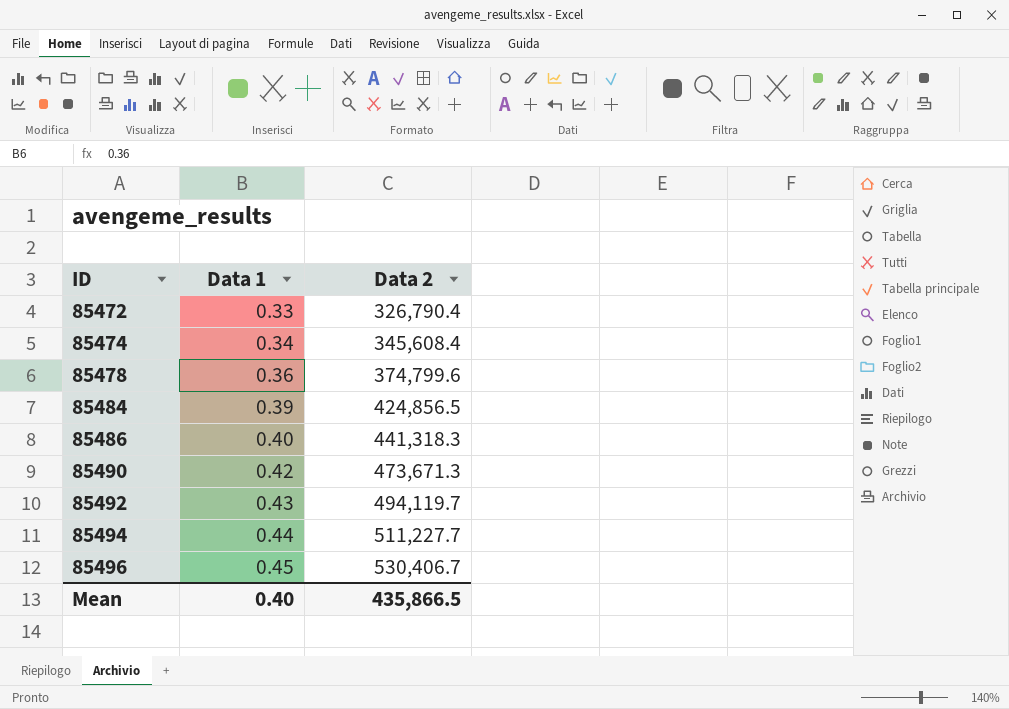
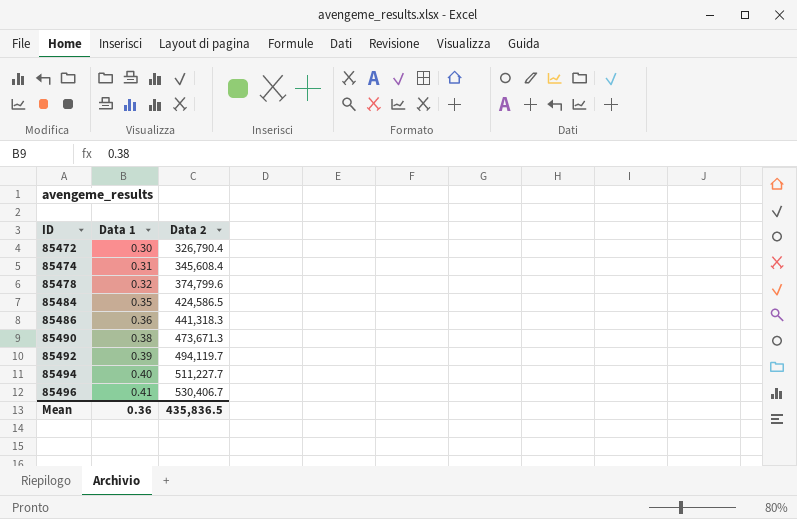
85472 | Data 1: 0.33 -> 0.30
85474 | Data 1: 0.34 -> 0.31
85478 | Data 1: 0.36 -> 0.32
85484 | Data 1: 0.39 -> 0.35
85484 | Data 2: 424,856.5 -> 424,586.5
85486 | Data 1: 0.40 -> 0.36
85490 | Data 1: 0.42 -> 0.38
85492 | Data 1: 0.43 -> 0.39
85494 | Data 1: 0.44 -> 0.40
85496 | Data 1: 0.45 -> 0.41
Mean | Data 1: 0.40 -> 0.36
Mean | Data 2: 435,866.5 -> 435,836.5

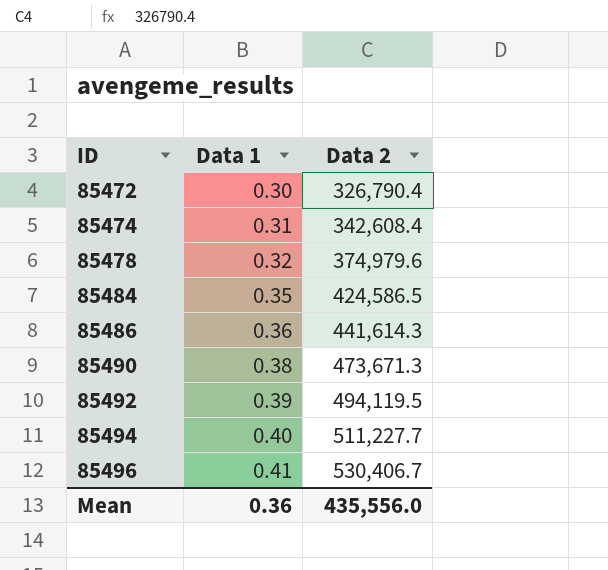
85474 | Data 2: 345,608.4 -> 342,608.4
85478 | Data 2: 374,799.6 -> 374,979.6
85486 | Data 2: 441,318.3 -> 441,614.3
85492 | Data 2: 494,119.7 -> 494,119.5
Mean | Data 2: 435,836.5 -> 435,556.0

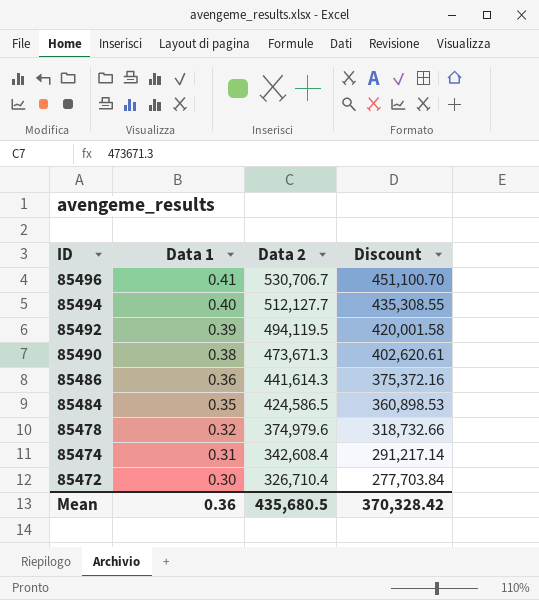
row order: ID ascending -> ID descending
column Discount | formula: none -> [Data 2] * 0.85
85496 | Data 2: 530,406.7 -> 530,706.7
85494 | Data 2: 511,227.7 -> 512,127.7
85472 | Data 2: 326,790.4 -> 326,710.4
Mean | Data 2: 435,556.0 -> 435,680.5

